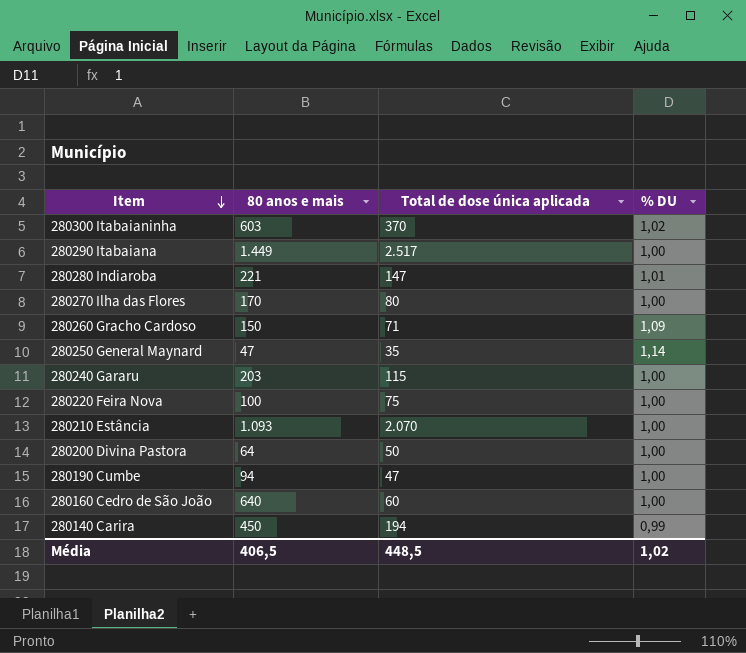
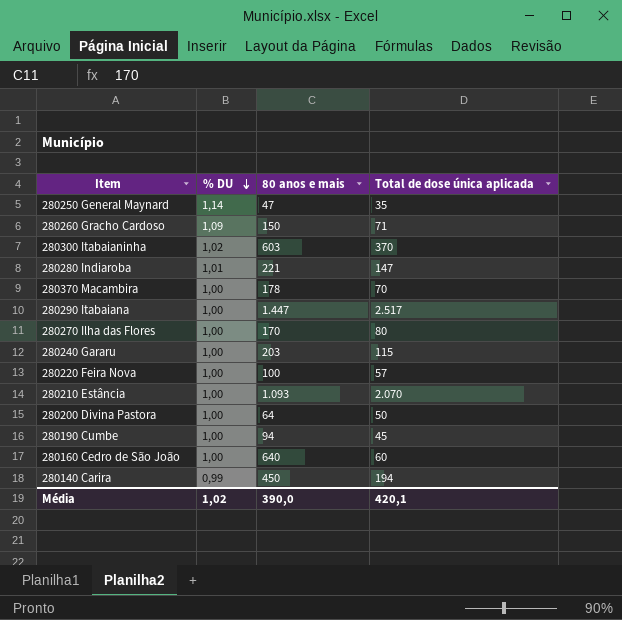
row order: Item descending -> % DU descending
column % DU | position: 4 -> 2
row 280370 Macambira: none -> 1,00 | 178 | 70
280290 Itabaiana | 80 anos e mais: 1.449 -> 1.447
280220 Feira Nova | Total de dose única aplicada: 75 -> 57
280190 Cumbe | Total de dose única aplicada: 47 -> 45
Média | 80 anos e mais: 406,5 -> 390,0
Média | Total de dose única aplicada: 448,5 -> 420,1

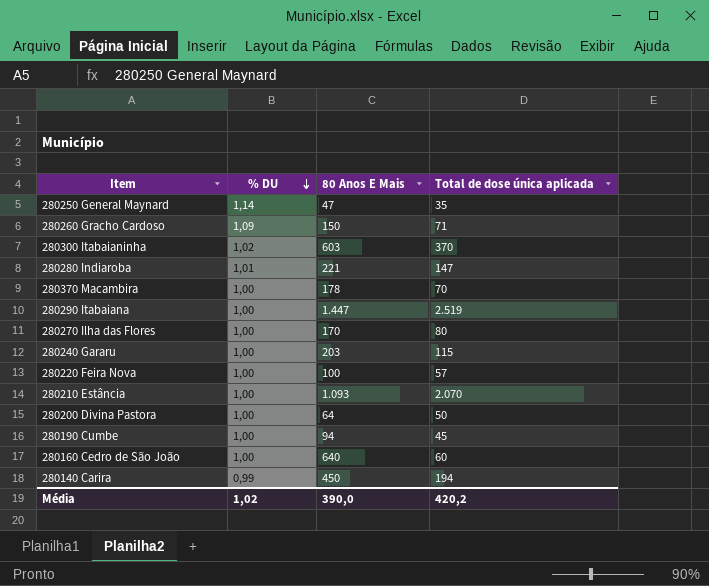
column name: 80 anos e mais -> 80 Anos E Mais
280290 Itabaiana | Total de dose única aplicada: 2.517 -> 2.519
Média | Total de dose única aplicada: 420,1 -> 420,2

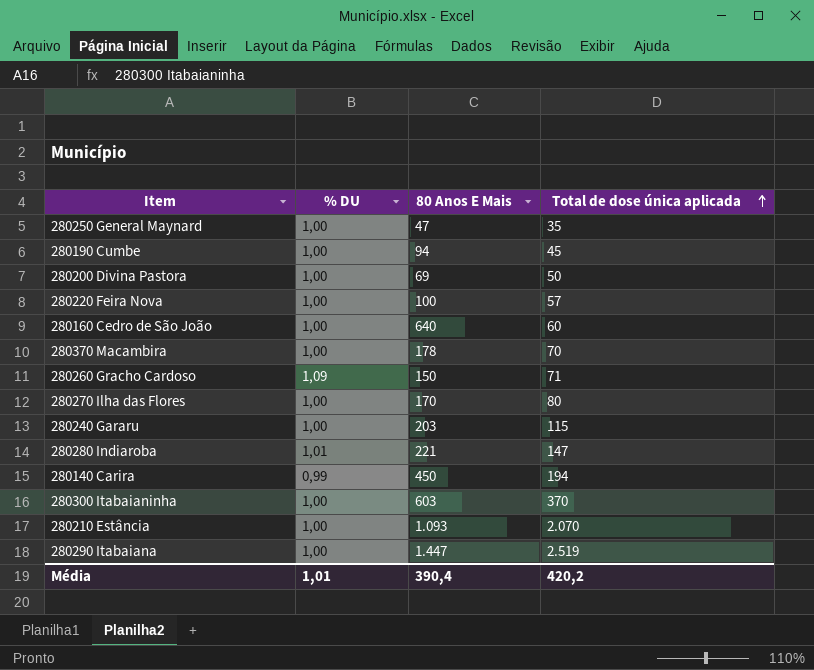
row order: % DU descending -> Total de dose única aplicada ascending
280250 General Maynard | % DU: 1,14 -> 1,00
280200 Divina Pastora | 80 Anos E Mais: 64 -> 69
280300 Itabaianinha | % DU: 1,02 -> 1,00
Média | % DU: 1,02 -> 1,01
Média | 80 Anos E Mais: 390,0 -> 390,4

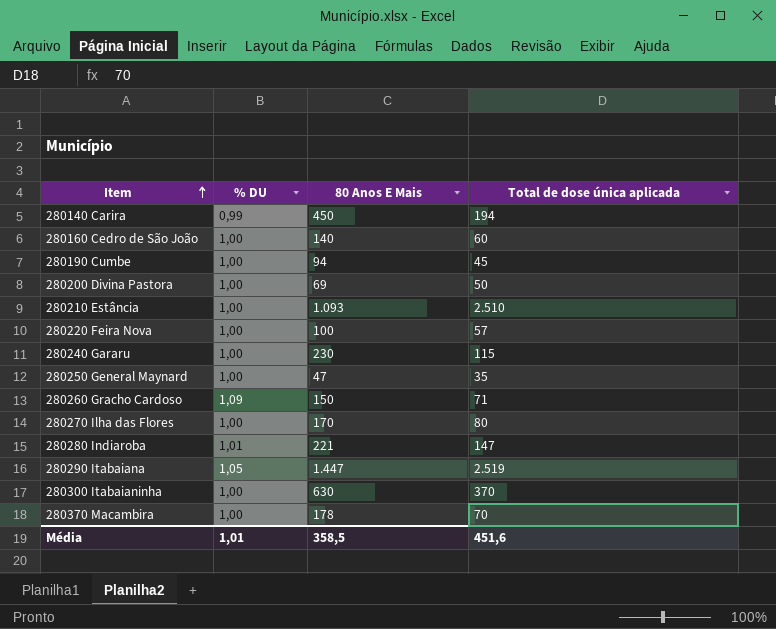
row order: Total de dose única aplicada ascending -> Item ascending
280160 Cedro de São João | 80 Anos E Mais: 640 -> 140
280210 Estância | Total de dose única aplicada: 2.070 -> 2.510
280240 Gararu | 80 Anos E Mais: 203 -> 230
280290 Itabaiana | % DU: 1,00 -> 1,05
280300 Itabaianinha | 80 Anos E Mais: 603 -> 630
Média | 80 Anos E Mais: 390,4 -> 358,5
Média | Total de dose única aplicada: 420,2 -> 451,6

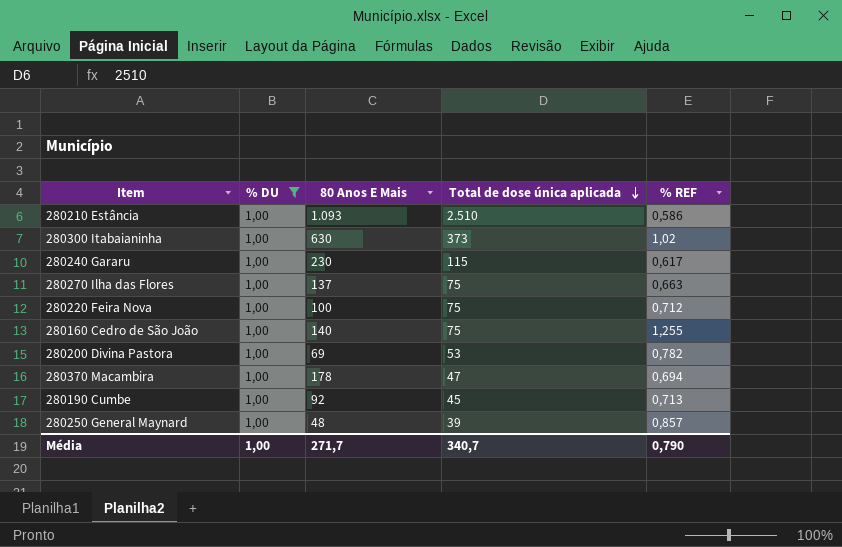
filter: none -> % DU = 1,00
row order: Item ascending -> Total de dose única aplicada descending
column % REF | position: none -> 5
280300 Itabaianinha | Total de dose única aplicada: 370 -> 373
280270 Ilha das Flores | 80 Anos E Mais: 170 -> 137
280270 Ilha das Flores | Total de dose única aplicada: 80 -> 75
280220 Feira Nova | Total de dose única aplicada: 57 -> 75
280160 Cedro de São João | Total de dose única aplicada: 60 -> 75
280200 Divina Pastora | Total de dose única aplicada: 50 -> 53
280370 Macambira | Total de dose única aplicada: 70 -> 47
280190 Cumbe | 80 Anos E Mais: 94 -> 92
280250 General Maynard | 80 Anos E Mais: 47 -> 48
280250 General Maynard | Total de dose única aplicada: 35 -> 39
Média | % DU: 1,01 -> 1,00
Média | 80 Anos E Mais: 358,5 -> 271,7
Média | Total de dose única aplicada: 451,6 -> 340,7

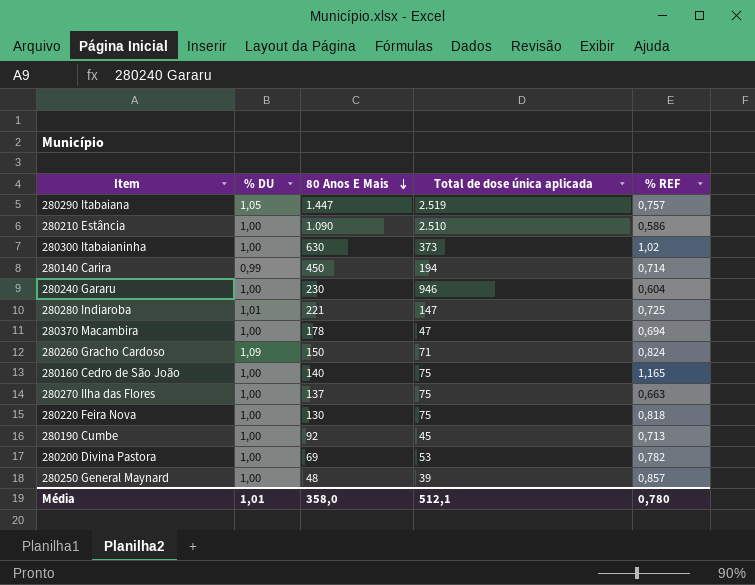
filter: % DU = 1,00 -> none
row order: Total de dose única aplicada descending -> 80 Anos E Mais descending
280210 Estância | 80 Anos E Mais: 1.093 -> 1.090
280240 Gararu | Total de dose única aplicada: 115 -> 946
280240 Gararu | % REF: 0,617 -> 0,604
280160 Cedro de São João | % REF: 1,255 -> 1,165
280220 Feira Nova | 80 Anos E Mais: 100 -> 130
280220 Feira Nova | % REF: 0,712 -> 0,818
Média | % DU: 1,00 -> 1,01
Média | 80 Anos E Mais: 271,7 -> 358,0
Média | Total de dose única aplicada: 340,7 -> 512,1
Média | % REF: 0,790 -> 0,780

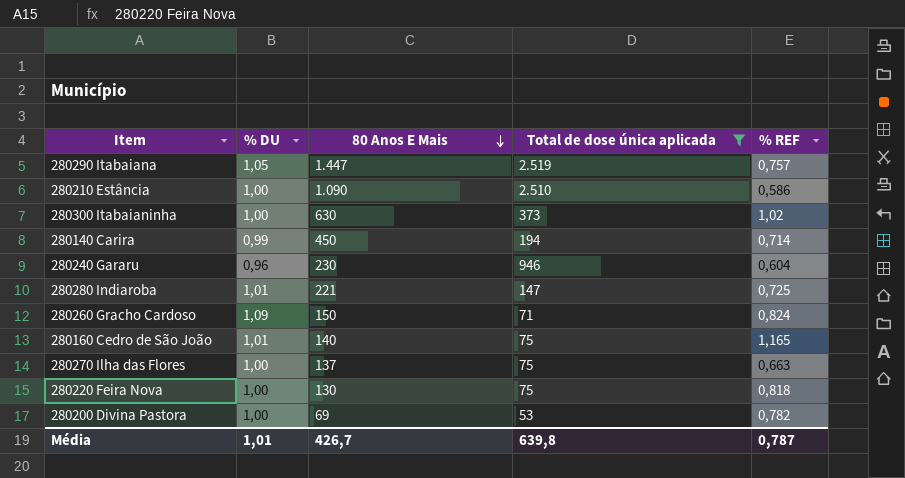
filter: none -> Total de dose única aplicada >= 53
280240 Gararu | % DU: 1,00 -> 0,96
280160 Cedro de São João | % DU: 1,00 -> 1,01
Média | 80 Anos E Mais: 358,0 -> 426,7
Média | Total de dose única aplicada: 512,1 -> 639,8
Média | % REF: 0,780 -> 0,787

